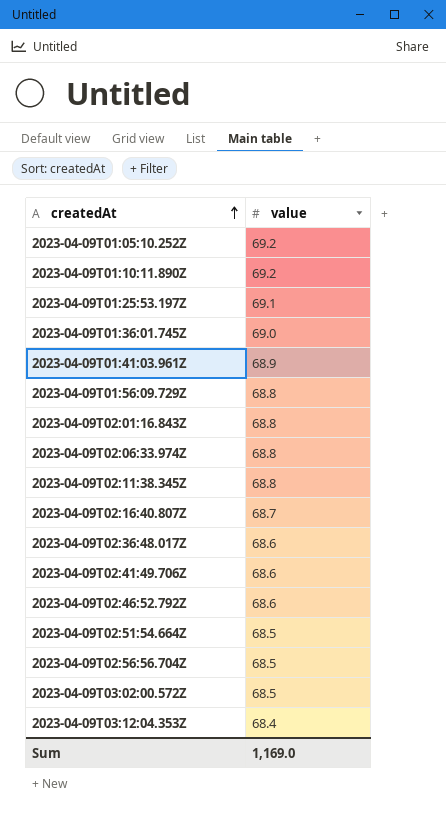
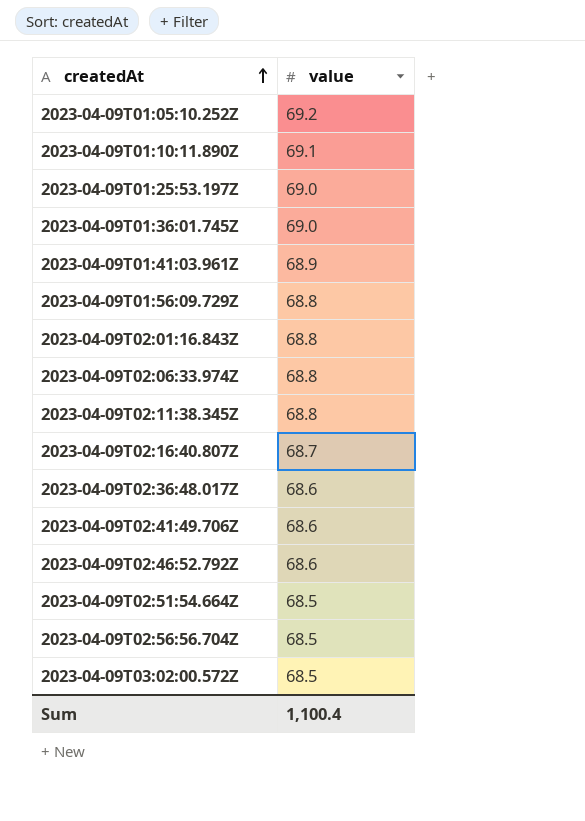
row 2023-04-09T03:12:04.353Z: 68.4 -> none
2023-04-09T01:10:11.890Z | value: 69.2 -> 69.1
2023-04-09T01:25:53.197Z | value: 69.1 -> 69.0
Sum | value: 1,169.0 -> 1,100.4

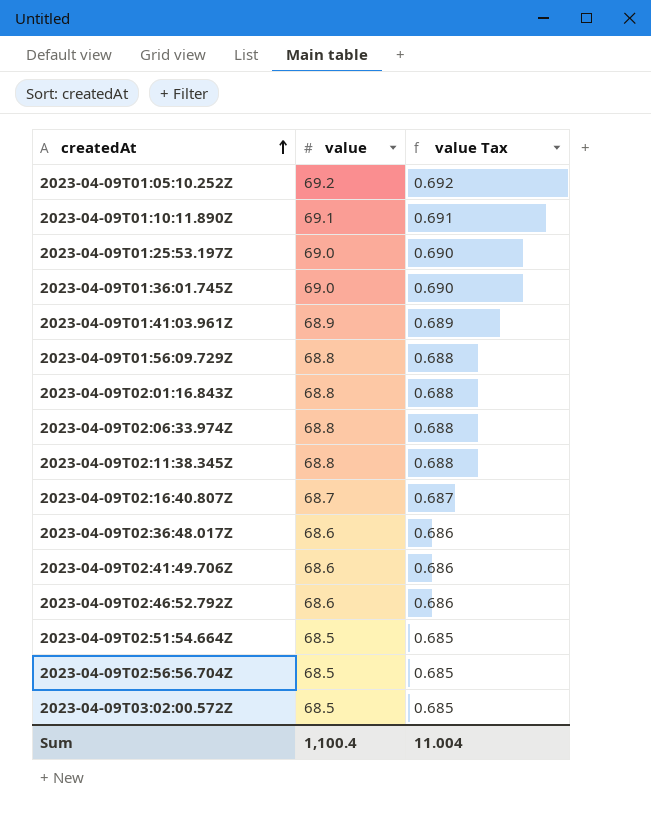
column value Tax | formula: none -> [value] * 0.01

